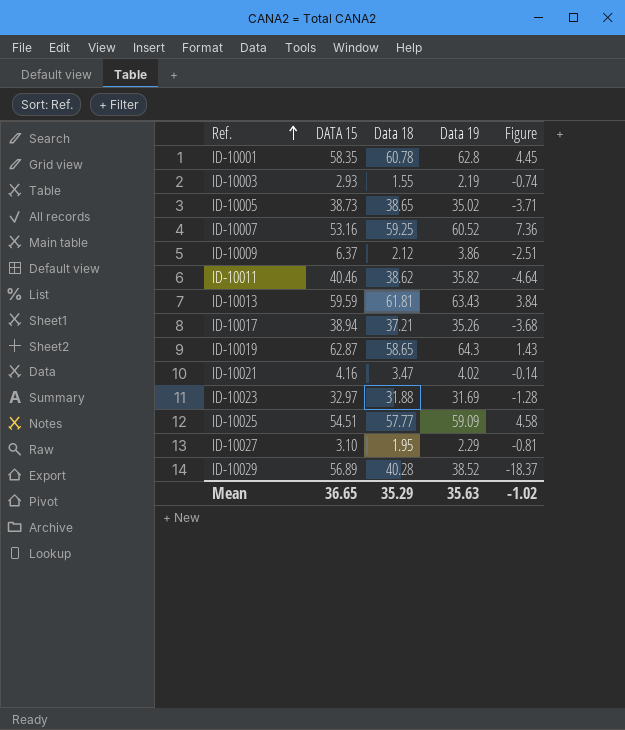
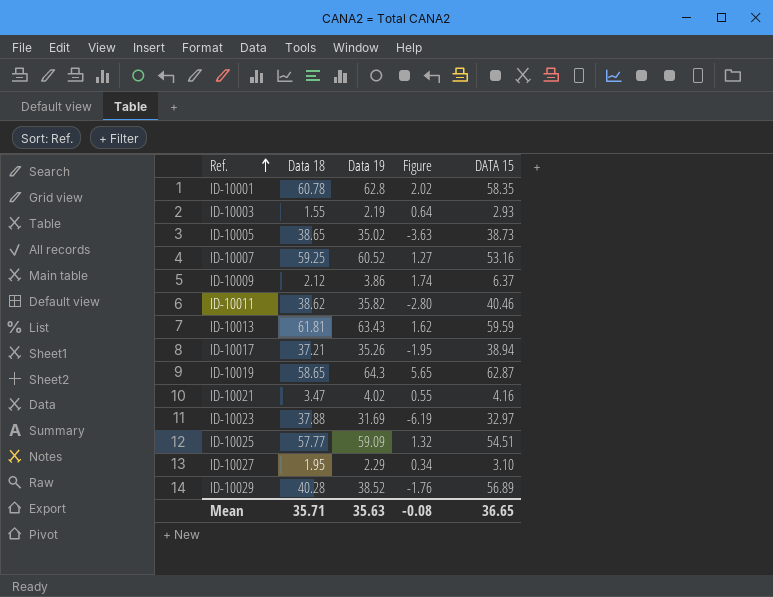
column Figure | formula: [Data 19] - [DATA 15] -> [Data 19] - [Data 18]
column DATA 15 | position: 2 -> 5
ID-10023 | Data 18: 31.88 -> 37.88
Mean | Data 18: 35.29 -> 35.71
Mean | Figure: -1.02 -> -0.08

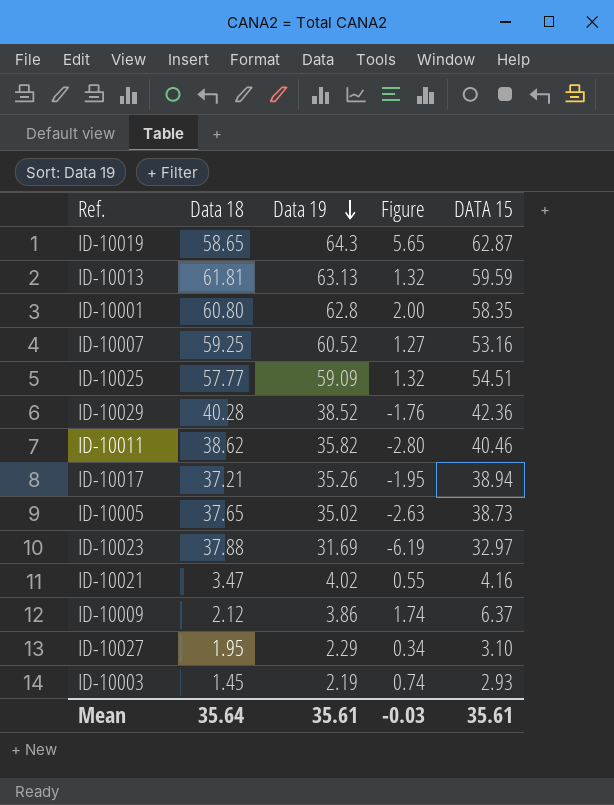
row order: Ref. ascending -> Data 19 descending
ID-10013 | Data 19: 63.43 -> 63.13
ID-10013 | Figure: 1.62 -> 1.32
ID-10001 | Data 18: 60.78 -> 60.80
ID-10001 | Figure: 2.02 -> 2.00
ID-10029 | DATA 15: 56.89 -> 42.36
ID-10005 | Data 18: 38.65 -> 37.65
ID-10005 | Figure: -3.63 -> -2.63
ID-10003 | Data 18: 1.55 -> 1.45
ID-10003 | Figure: 0.64 -> 0.74
Mean | Data 18: 35.71 -> 35.64
Mean | Data 19: 35.63 -> 35.61
Mean | Figure: -0.08 -> -0.03
Mean | DATA 15: 36.65 -> 35.61

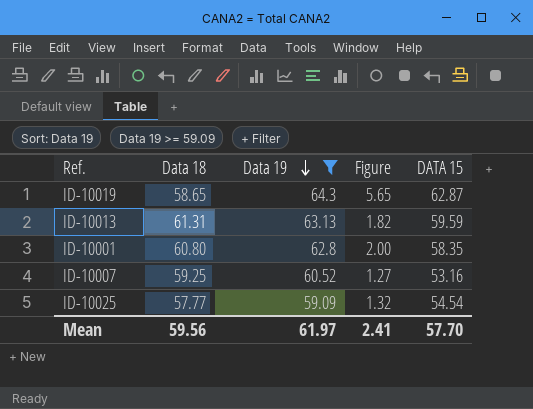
filter: none -> Data 19 >= 59.09
ID-10013 | Data 18: 61.81 -> 61.31
ID-10013 | Figure: 1.32 -> 1.82
ID-10025 | DATA 15: 54.51 -> 54.54
Mean | Data 18: 35.64 -> 59.56
Mean | Data 19: 35.61 -> 61.97
Mean | Figure: -0.03 -> 2.41
Mean | DATA 15: 35.61 -> 57.70

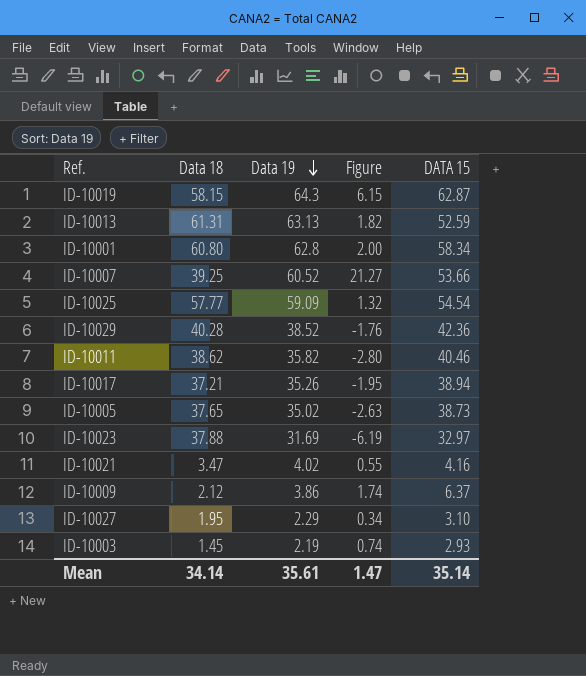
filter: Data 19 >= 59.09 -> none
ID-10019 | Data 18: 58.65 -> 58.15
ID-10019 | Figure: 5.65 -> 6.15
ID-10013 | DATA 15: 59.59 -> 52.59
ID-10001 | DATA 15: 58.35 -> 58.34
ID-10007 | Data 18: 59.25 -> 39.25
ID-10007 | Figure: 1.27 -> 21.27
ID-10007 | DATA 15: 53.16 -> 53.66
Mean | Data 18: 59.56 -> 34.14
Mean | Data 19: 61.97 -> 35.61
Mean | Figure: 2.41 -> 1.47
Mean | DATA 15: 57.70 -> 35.14

